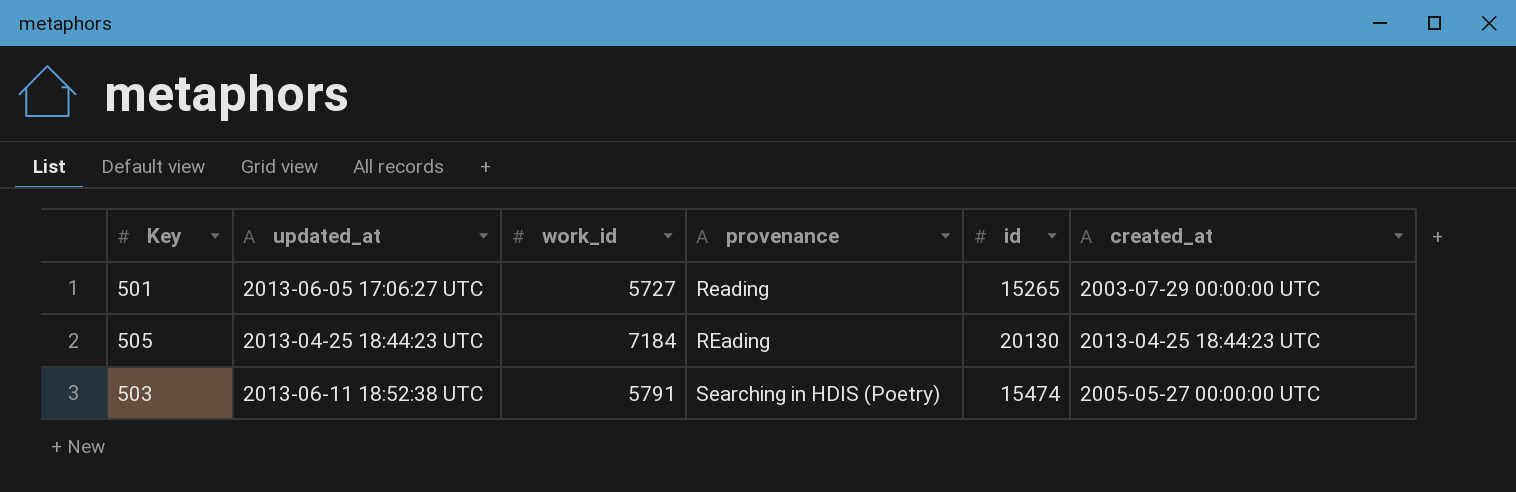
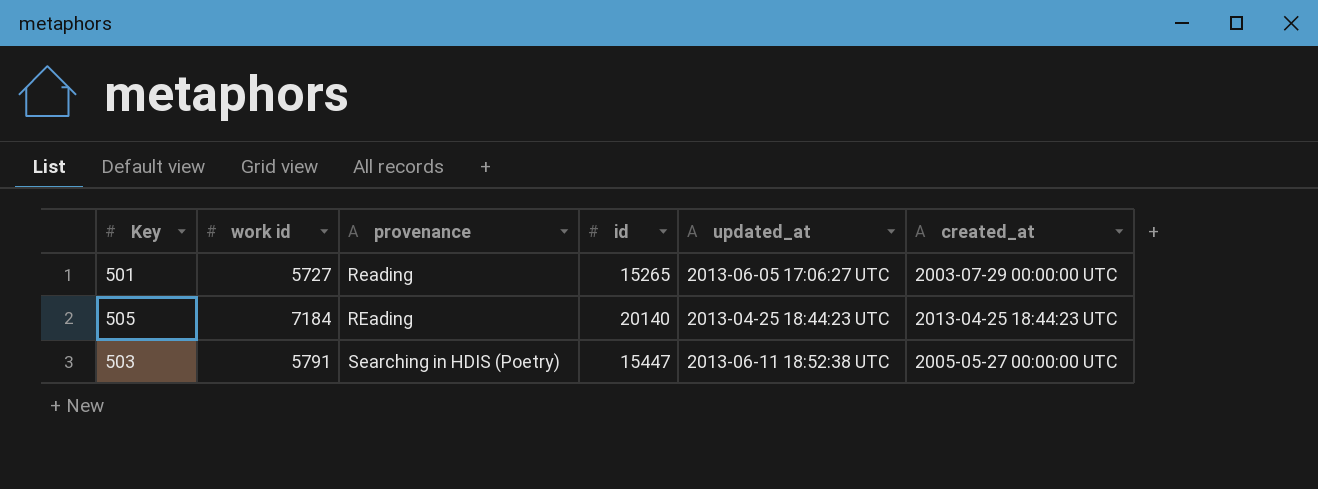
column name: work_id -> work id
column updated_at | position: 2 -> 5
505 | id: 20130 -> 20140
503 | id: 15474 -> 15447

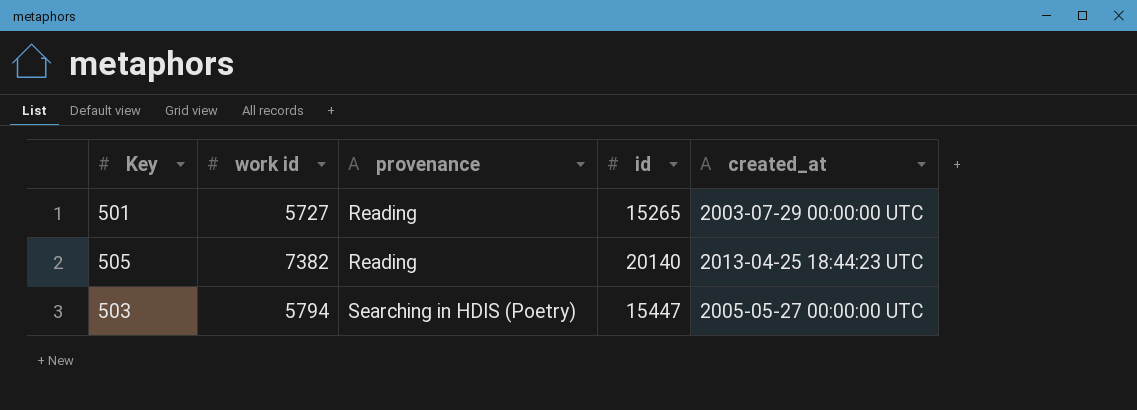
column updated_at | position: 5 -> none
505 | work id: 7184 -> 7382
505 | provenance: REading -> Reading
503 | work id: 5791 -> 5794

